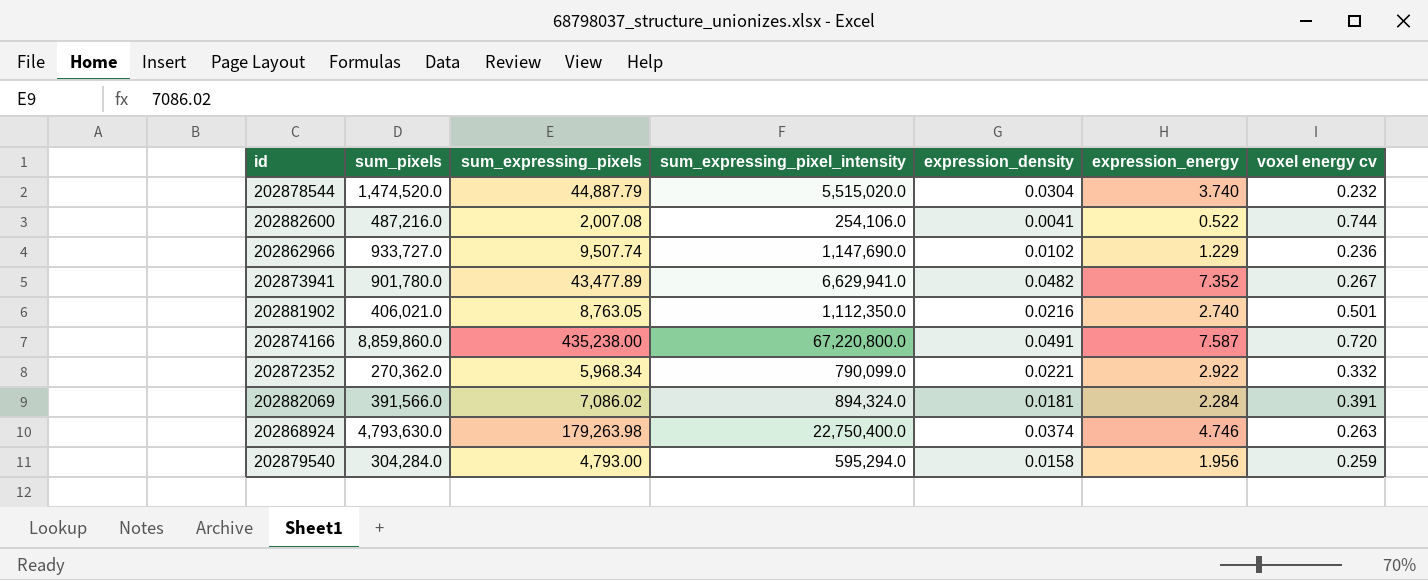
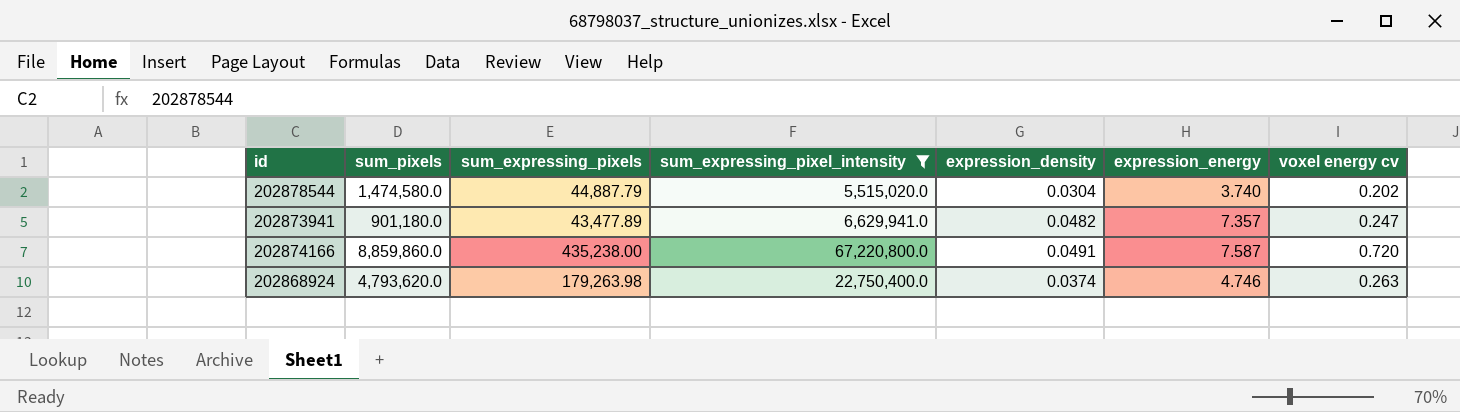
filter: none -> sum_expressing_pixel_intensity >= 5,515,020.0
202878544 | sum_pixels: 1,474,520.0 -> 1,474,580.0
202878544 | voxel energy cv: 0.232 -> 0.202
202873941 | sum_pixels: 901,780.0 -> 901,180.0
202873941 | expression_energy: 7.352 -> 7.357
202873941 | voxel energy cv: 0.267 -> 0.247
202868924 | sum_pixels: 4,793,630.0 -> 4,793,620.0

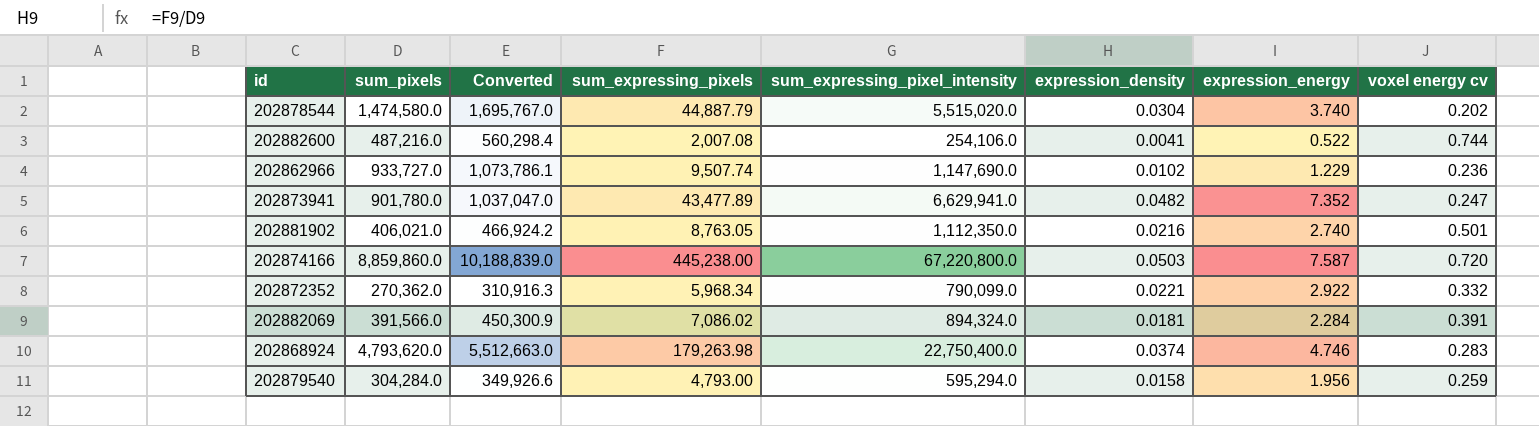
filter: sum_expressing_pixel_intensity >= 5,515,020.0 -> none
column Converted | formula: none -> [sum_pixels] * 1.15
202873941 | sum_pixels: 901,180.0 -> 901,780.0
202873941 | expression_energy: 7.357 -> 7.352
202874166 | sum_expressing_pixels: 435,238.00 -> 445,238.00
202874166 | expression_density: 0.0491 -> 0.0503
202868924 | voxel energy cv: 0.263 -> 0.283

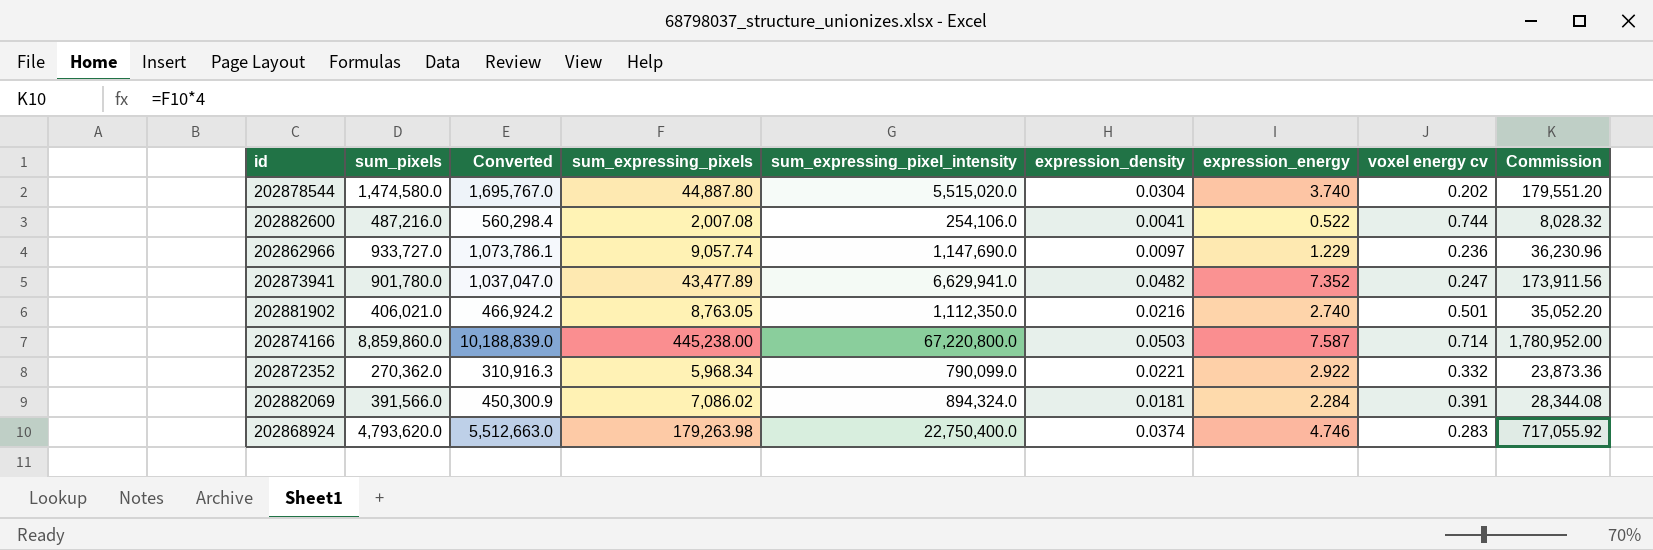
column Commission | formula: none -> [sum_expressing_pixels] * 4
row 202879540: 304,284.0 | 349,926.6 | 4,793.00 | 595,294.0 | 0.0158 | 1.956 | 0.259 -> none
202878544 | sum_expressing_pixels: 44,887.79 -> 44,887.80
202862966 | sum_expressing_pixels: 9,507.74 -> 9,057.74
202862966 | expression_density: 0.0102 -> 0.0097
202874166 | voxel energy cv: 0.720 -> 0.714

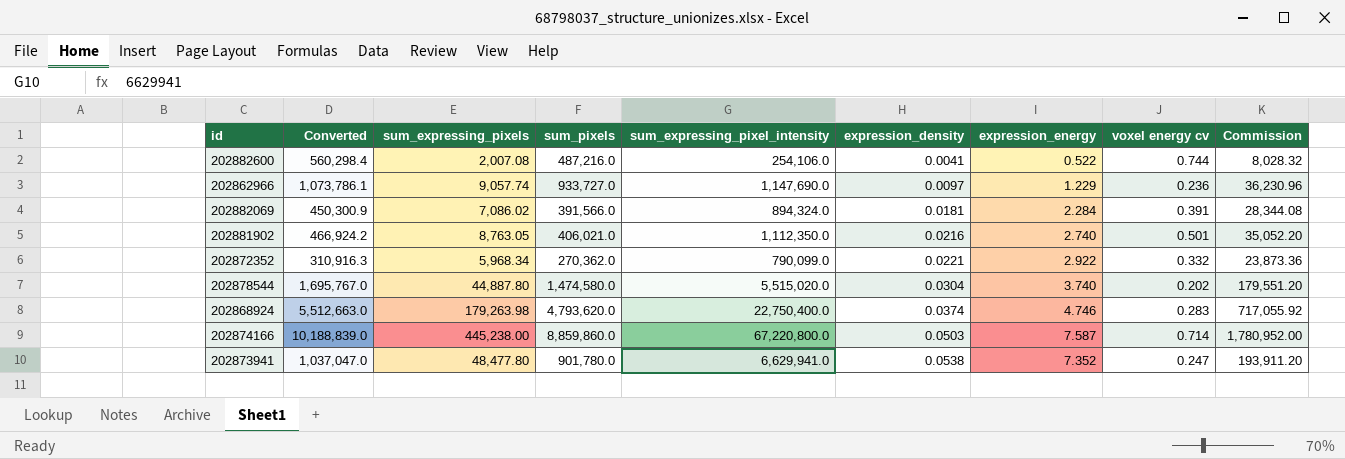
row order: none -> expression_density ascending
column sum_pixels | position: 2 -> 4
202873941 | sum_expressing_pixels: 43,477.89 -> 48,477.80
202873941 | expression_density: 0.0482 -> 0.0538
202873941 | Commission: 173,911.56 -> 193,911.20

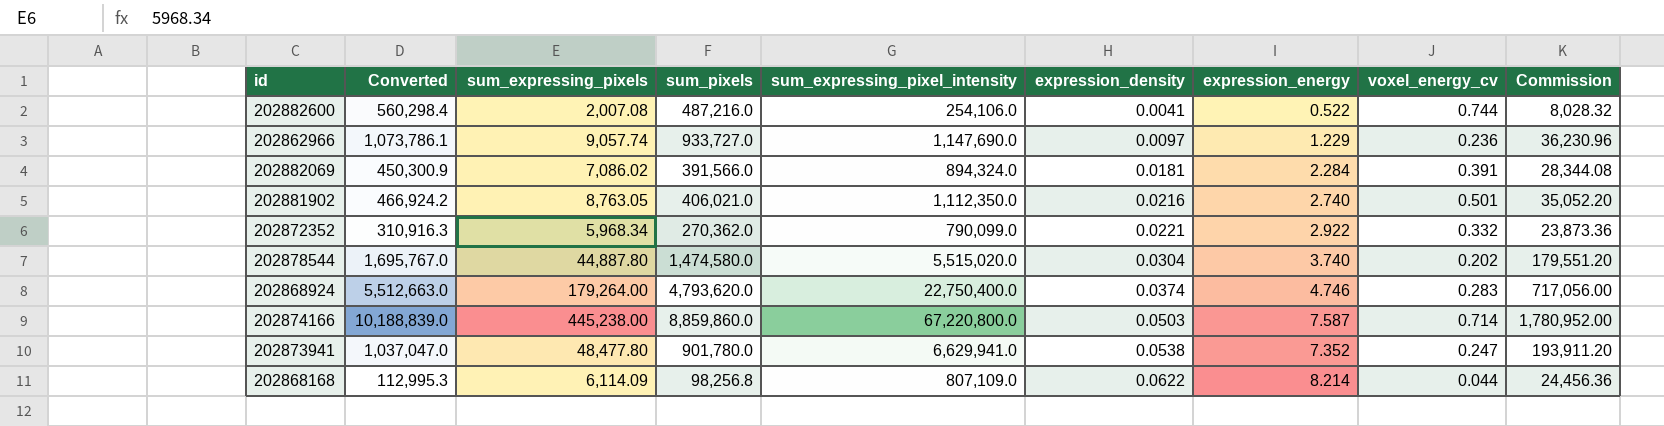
column name: voxel energy cv -> voxel_energy_cv
202868924 | sum_expressing_pixels: 179,263.98 -> 179,264.00
202868924 | Commission: 717,055.92 -> 717,056.00
row 202868168: none -> 112,995.3 | 6,114.09 | 98,256.8 | 807,109.0 | 0.0622 | 8.214 | 0.044 | 24,456.36

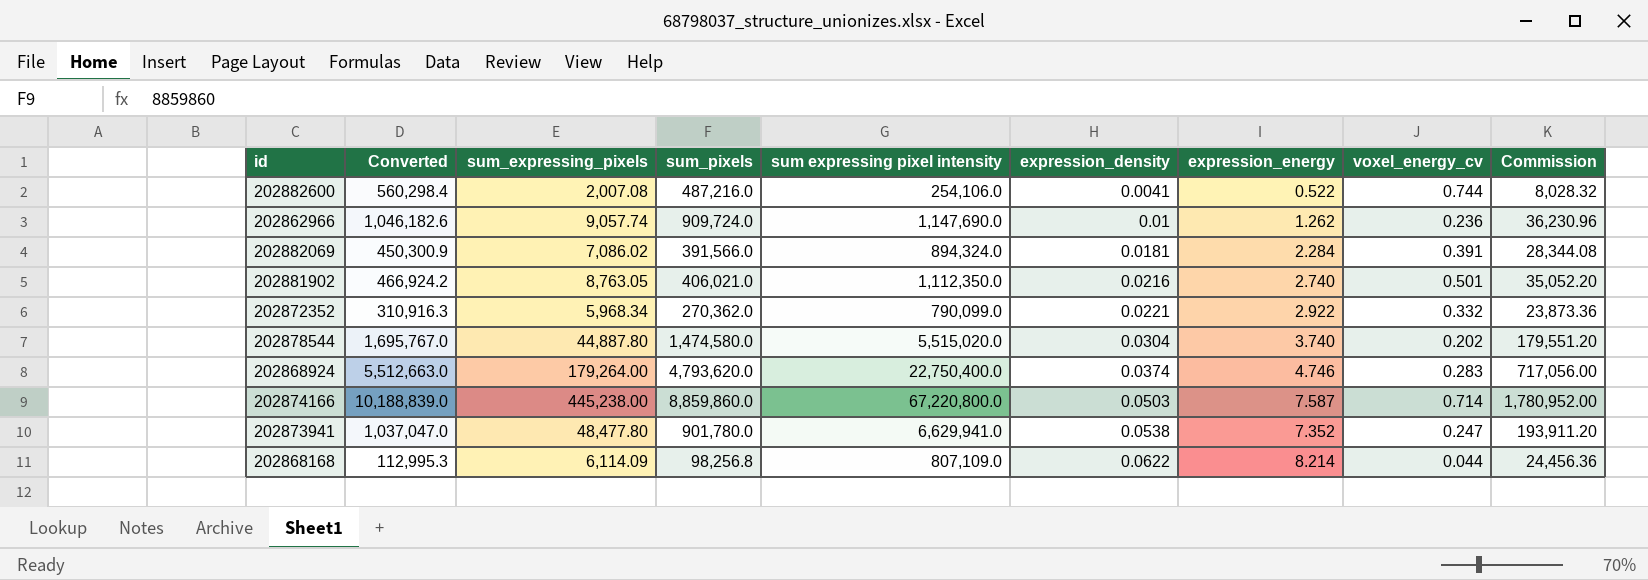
column name: sum_expressing_pixel_intensity -> sum expressing pixel intensity
202862966 | Converted: 1,073,786.1 -> 1,046,182.6
202862966 | sum_pixels: 933,727.0 -> 909,724.0
202862966 | expression_density: 0.0097 -> 0.01
202862966 | expression_energy: 1.229 -> 1.262

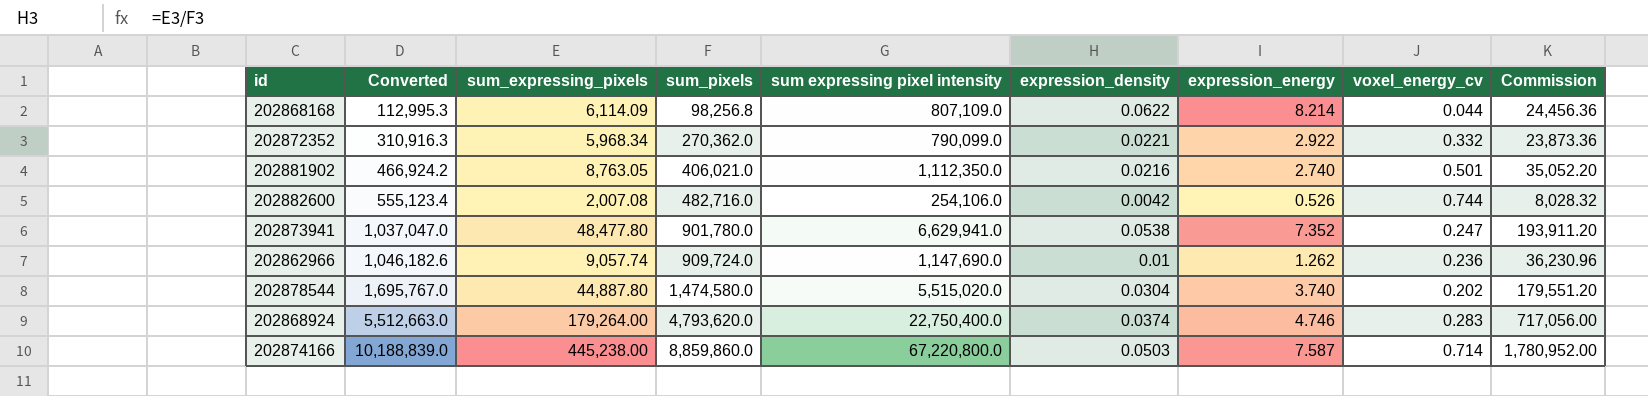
row order: expression_density ascending -> Converted ascending
row 202882069: 450,300.9 | 7,086.02 | 391,566.0 | 894,324.0 | 0.0181 | 2.284 | 0.391 | 28,344.08 -> none
202882600 | Converted: 560,298.4 -> 555,123.4
202882600 | sum_pixels: 487,216.0 -> 482,716.0
202882600 | expression_density: 0.0041 -> 0.0042
202882600 | expression_energy: 0.522 -> 0.526

